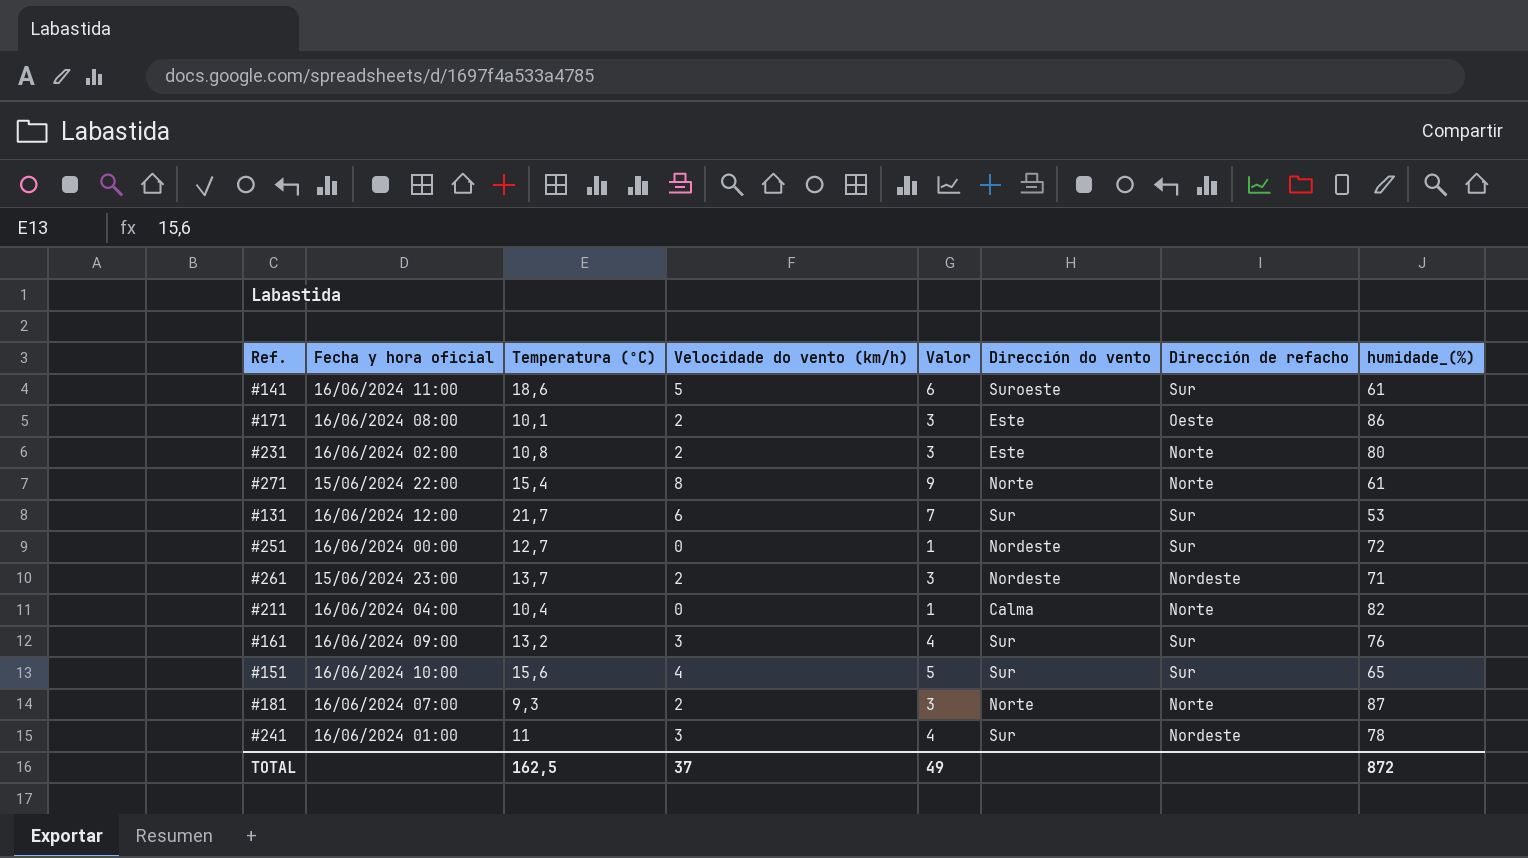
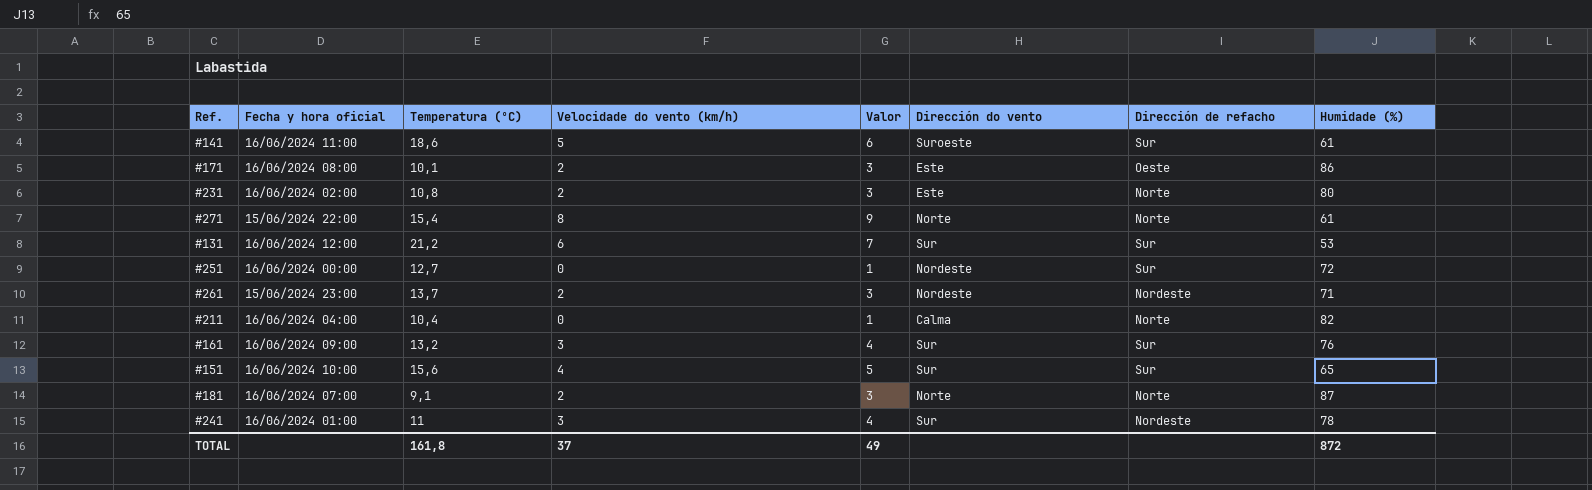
column name: humidade_(%) -> Humidade (%)
#131 | Temperatura (ºC): 21,7 -> 21,2
#181 | Temperatura (ºC): 9,3 -> 9,1
TOTAL | Temperatura (ºC): 162,5 -> 161,8

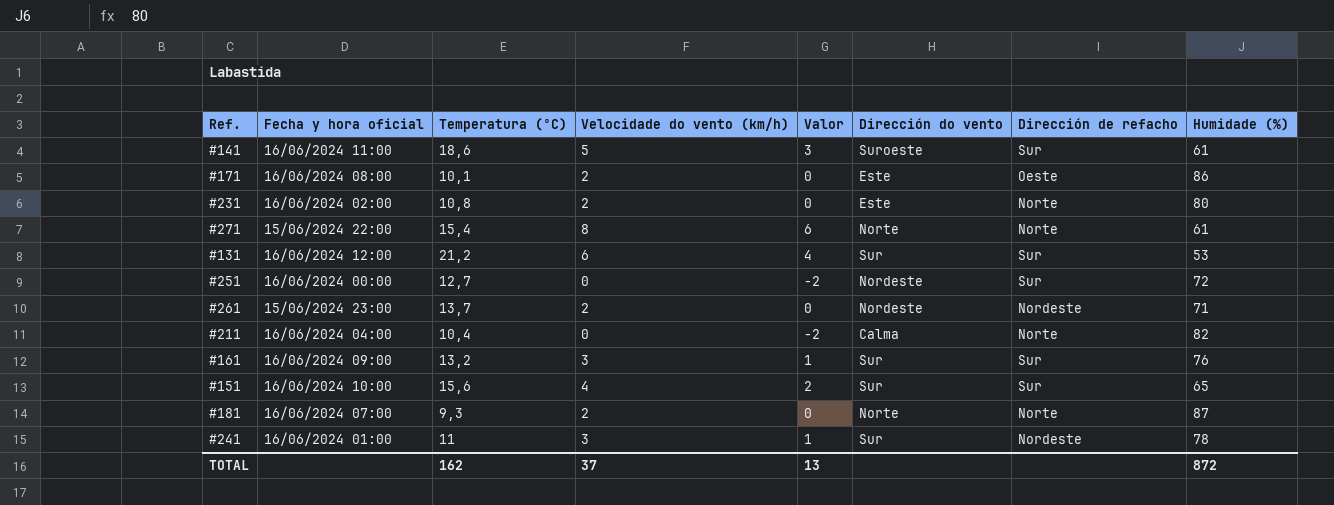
column Valor | formula: [Velocidade do vento (km/h)] + 1 -> [Velocidade do vento (km/h)] - 2
#181 | Temperatura (ºC): 9,1 -> 9,3
TOTAL | Temperatura (ºC): 161,8 -> 162
TOTAL | Valor: 49 -> 13

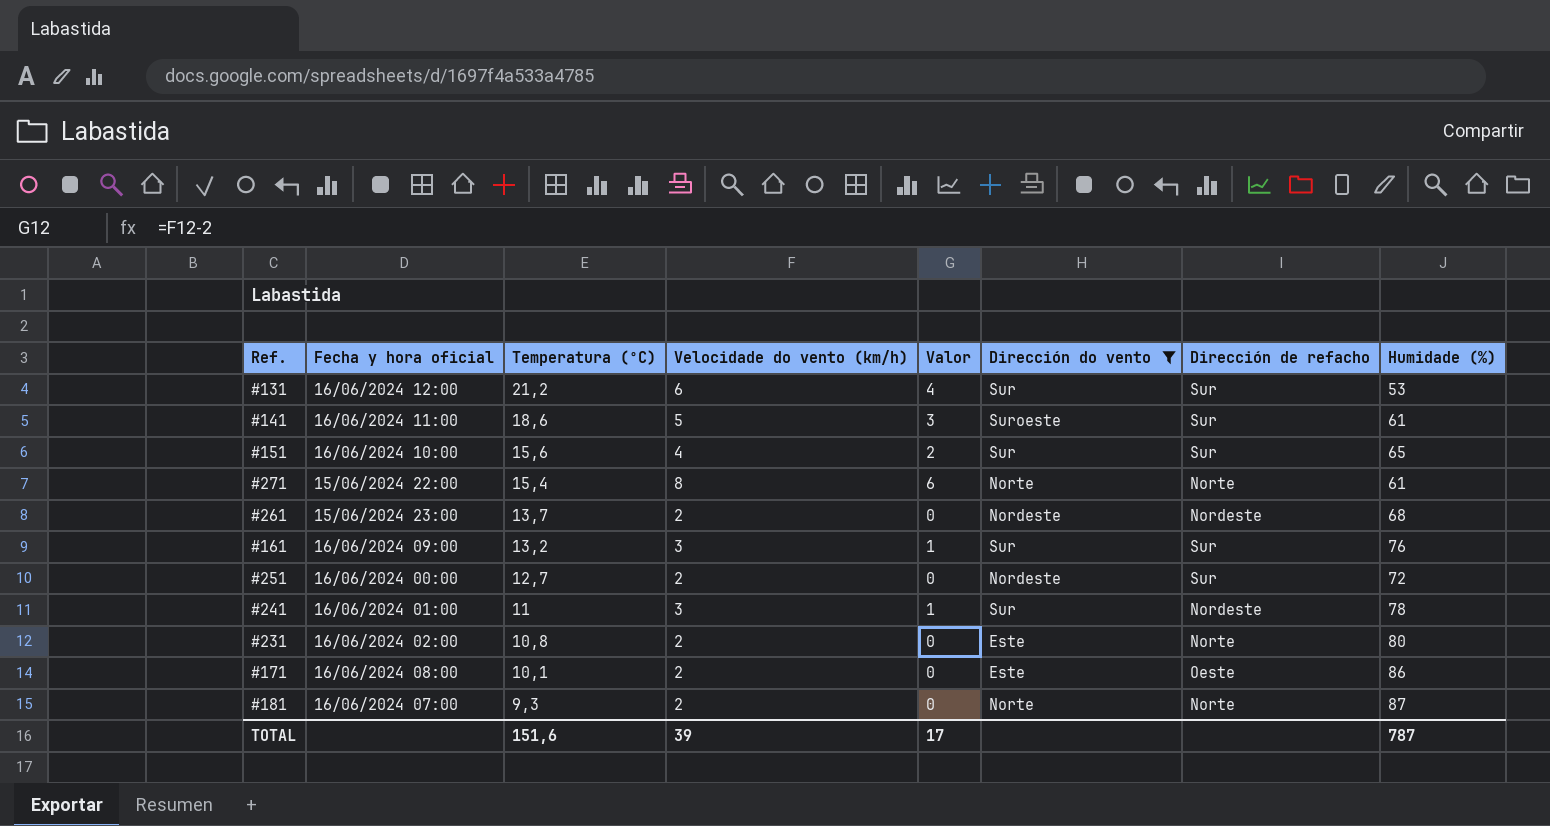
filter: none -> Dirección do vento != Calma
row order: none -> Temperatura (ºC) descending
#261 | Humidade (%): 71 -> 68
#251 | Velocidade do vento (km/h): 0 -> 2
#251 | Valor: -2 -> 0
TOTAL | Temperatura (ºC): 162 -> 151,6
TOTAL | Velocidade do vento (km/h): 37 -> 39
TOTAL | Valor: 13 -> 17
TOTAL | Humidade (%): 872 -> 787

